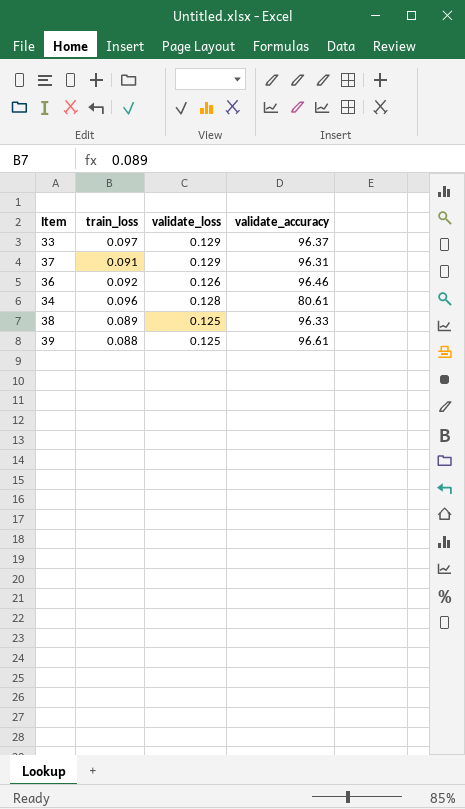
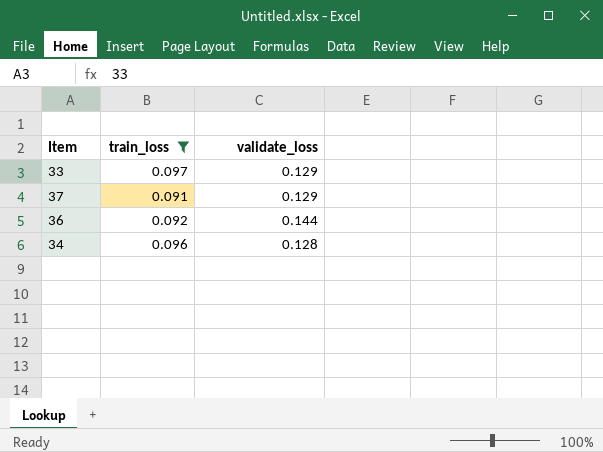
filter: none -> train_loss >= 0.091
column validate_accuracy | position: 4 -> none
36 | validate_loss: 0.126 -> 0.144

